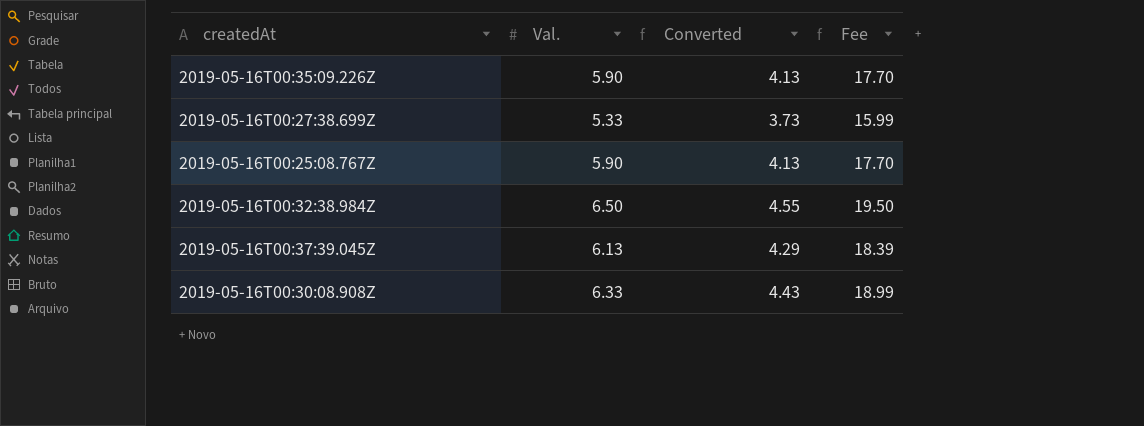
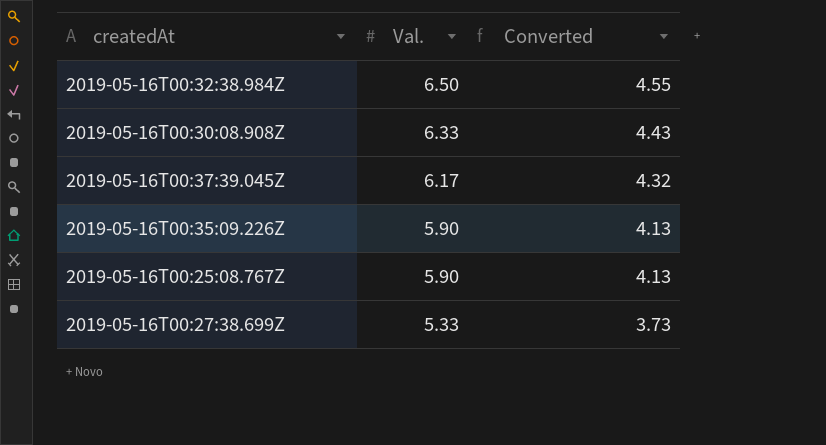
row order: none -> Val. descending
column Fee | formula: [Val.] * 3 -> none
2019-05-16T00:37:39.045Z | Val.: 6.13 -> 6.17
2019-05-16T00:37:39.045Z | Converted: 4.29 -> 4.32

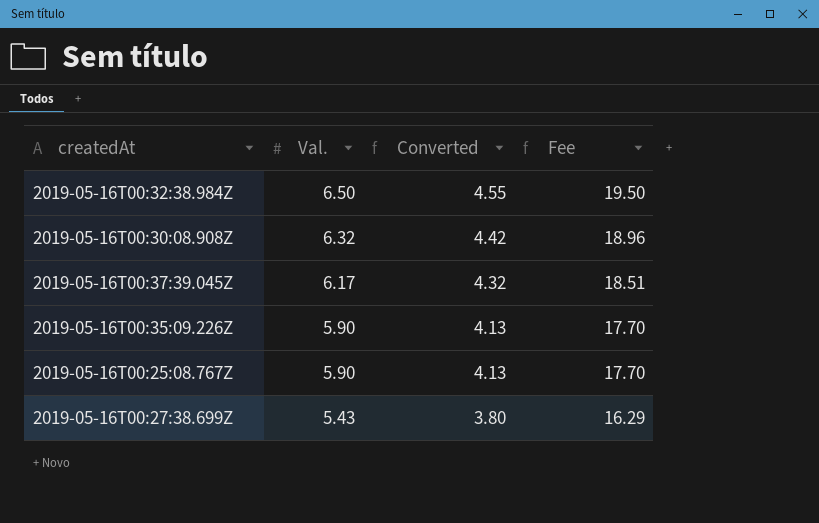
column Fee | formula: none -> [Val.] * 3
2019-05-16T00:30:08.908Z | Val.: 6.33 -> 6.32
2019-05-16T00:30:08.908Z | Converted: 4.43 -> 4.42
2019-05-16T00:27:38.699Z | Val.: 5.33 -> 5.43
2019-05-16T00:27:38.699Z | Converted: 3.73 -> 3.80

